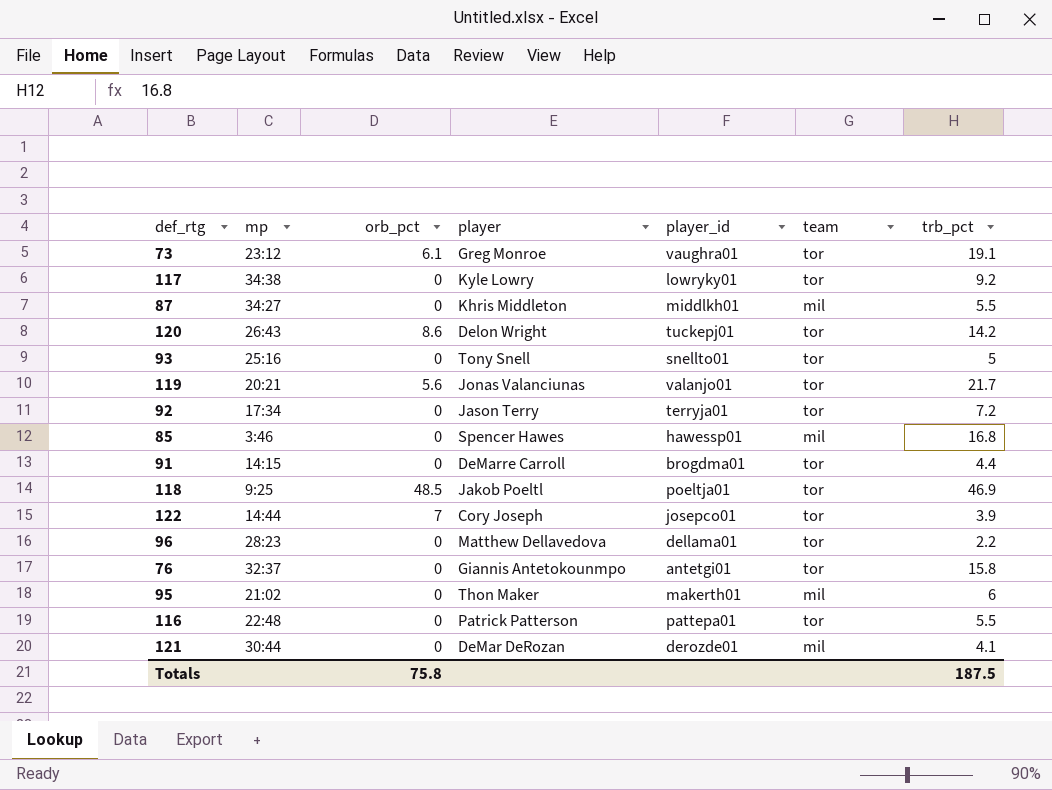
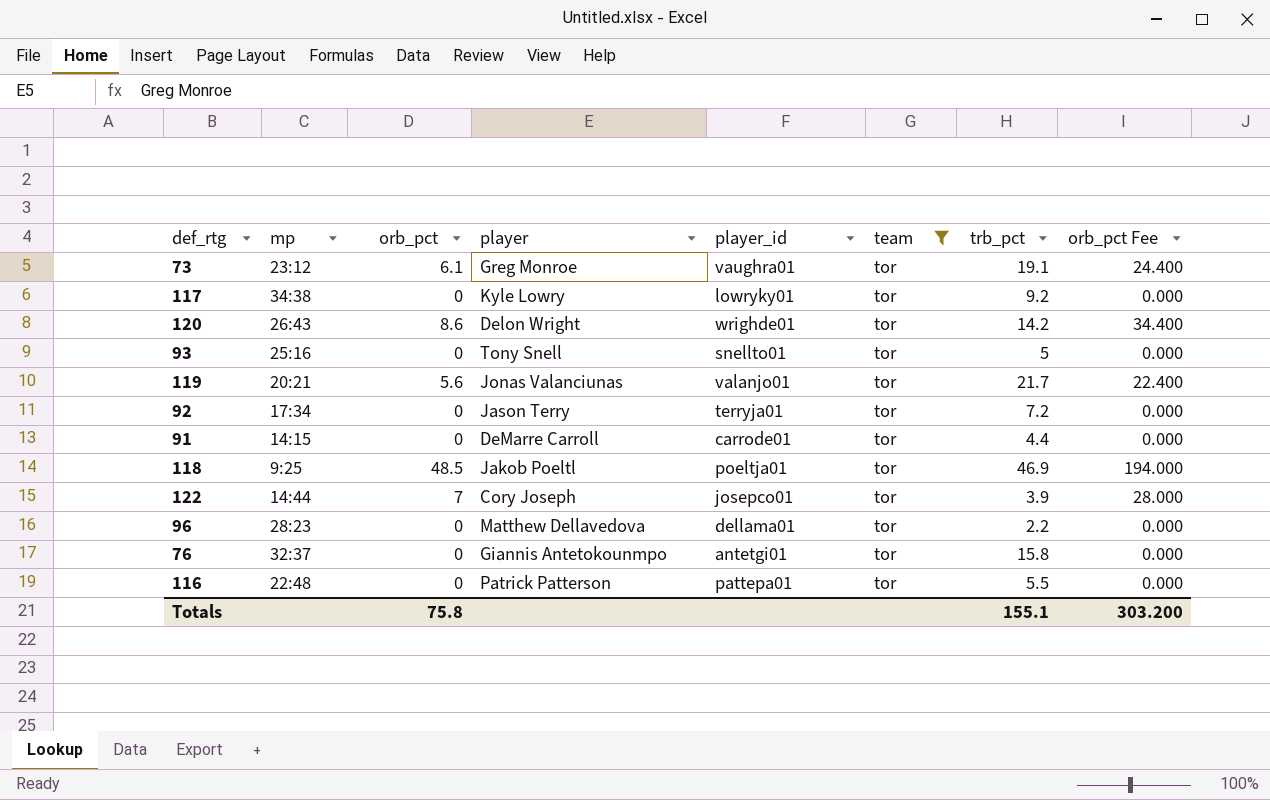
filter: none -> team = tor
column orb_pct Fee | formula: none -> [orb_pct] * 4
120 | player_id: tuckepj01 -> wrighde01
91 | player_id: brogdma01 -> carrode01
Totals | trb_pct: 187.5 -> 155.1

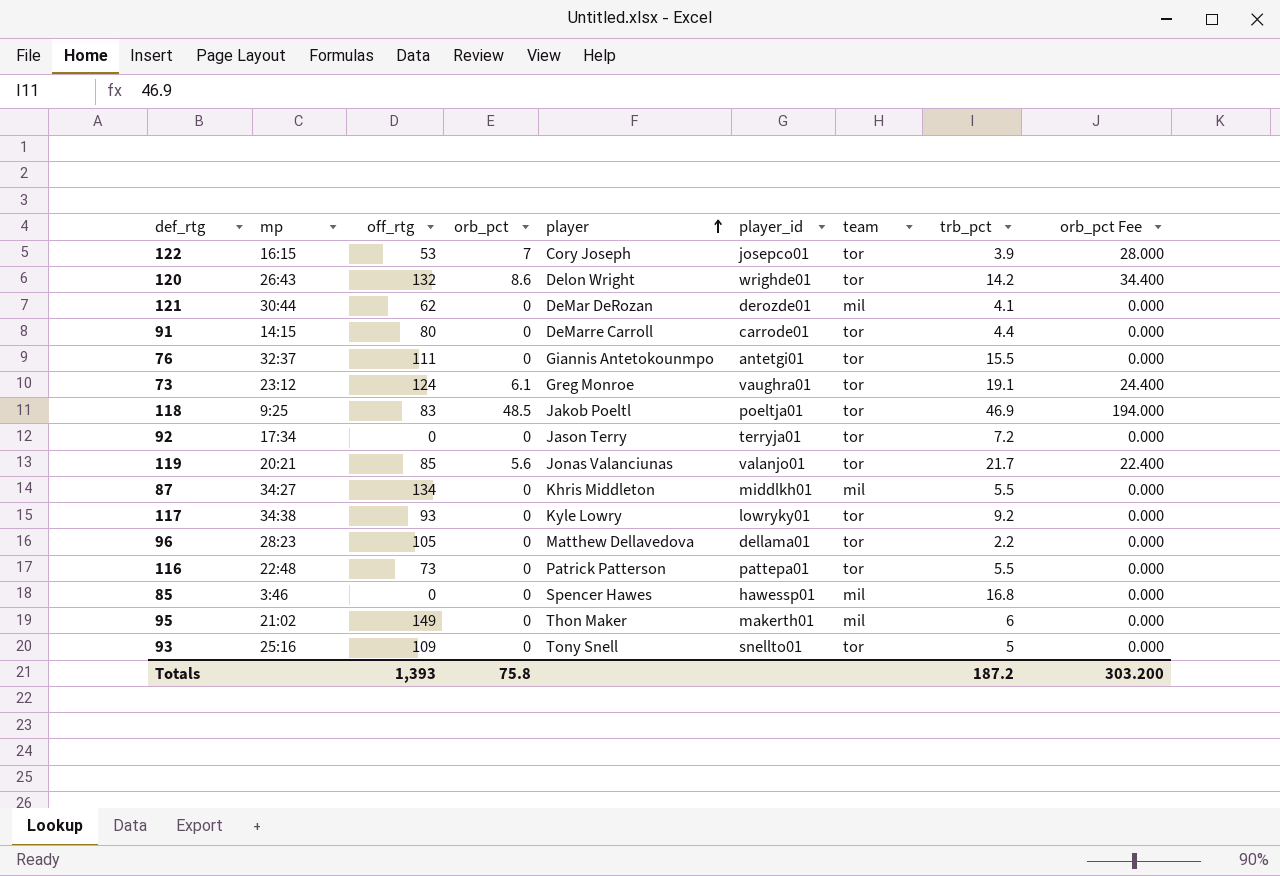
filter: team = tor -> none
row order: none -> player ascending
column off_rtg | position: none -> 3
122 | mp: 14:44 -> 16:15
76 | trb_pct: 15.8 -> 15.5
Totals | trb_pct: 155.1 -> 187.2

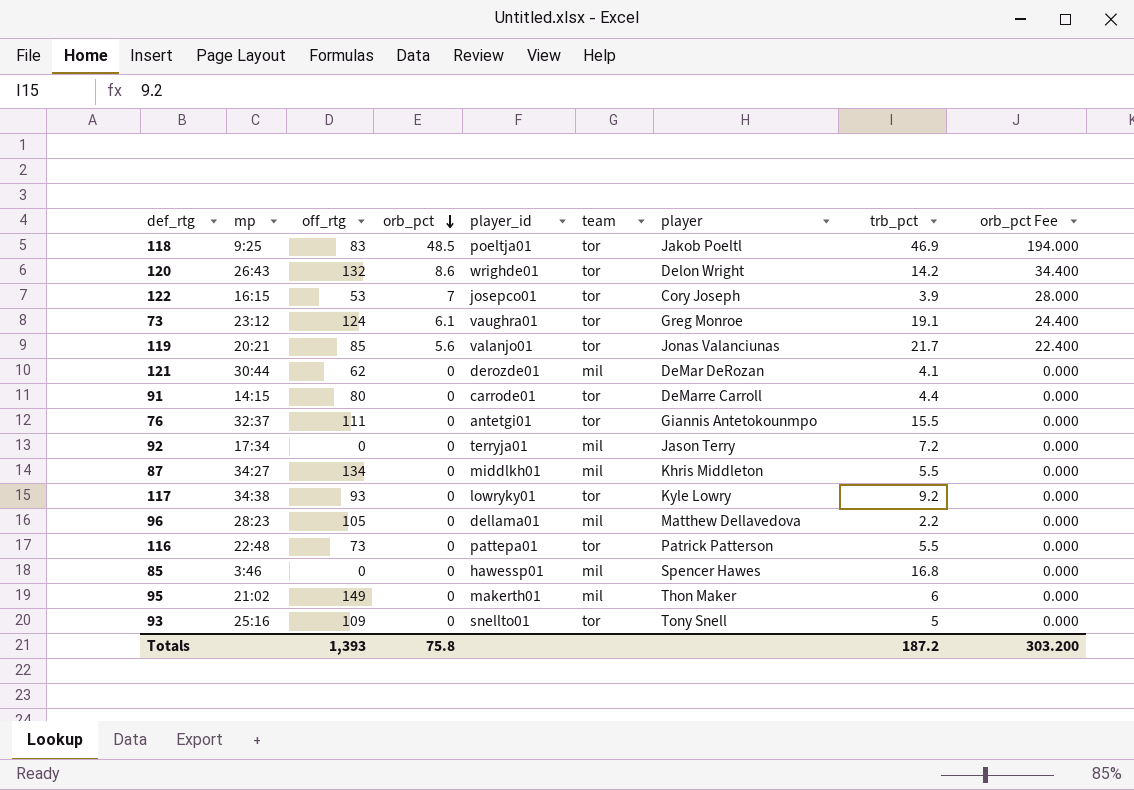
row order: player ascending -> orb_pct descending
column player | position: 5 -> 7
92 | team: tor -> mil
96 | team: tor -> mil

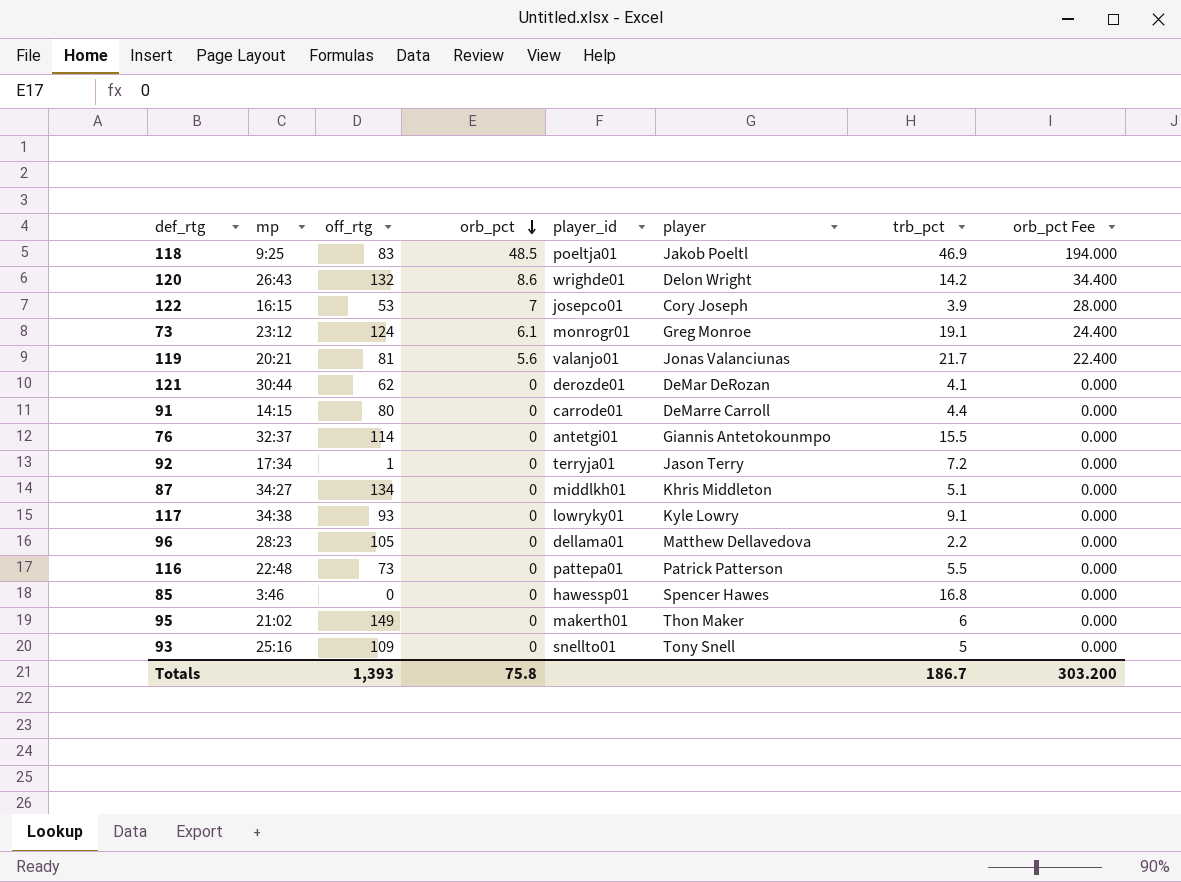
column team | position: 6 -> none
73 | player_id: vaughra01 -> monrogr01
119 | off_rtg: 85 -> 81
76 | off_rtg: 111 -> 114
92 | off_rtg: 0 -> 1
87 | trb_pct: 5.5 -> 5.1
117 | trb_pct: 9.2 -> 9.1
Totals | trb_pct: 187.2 -> 186.7

